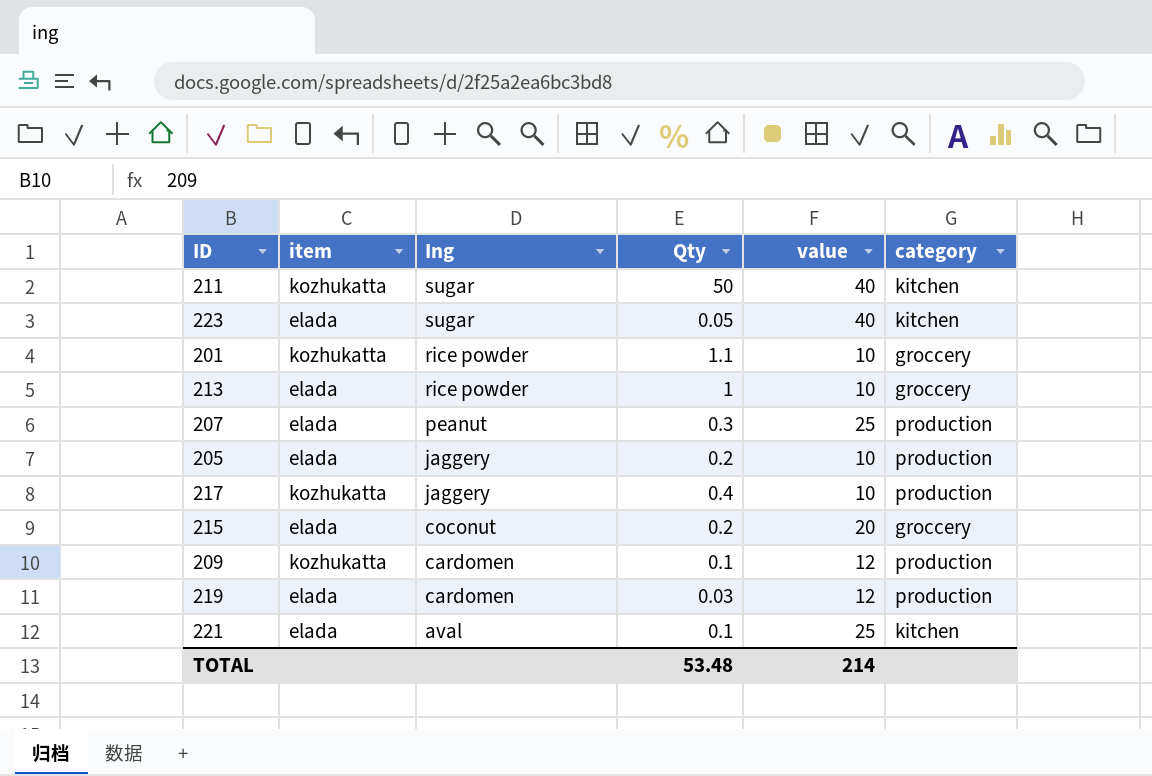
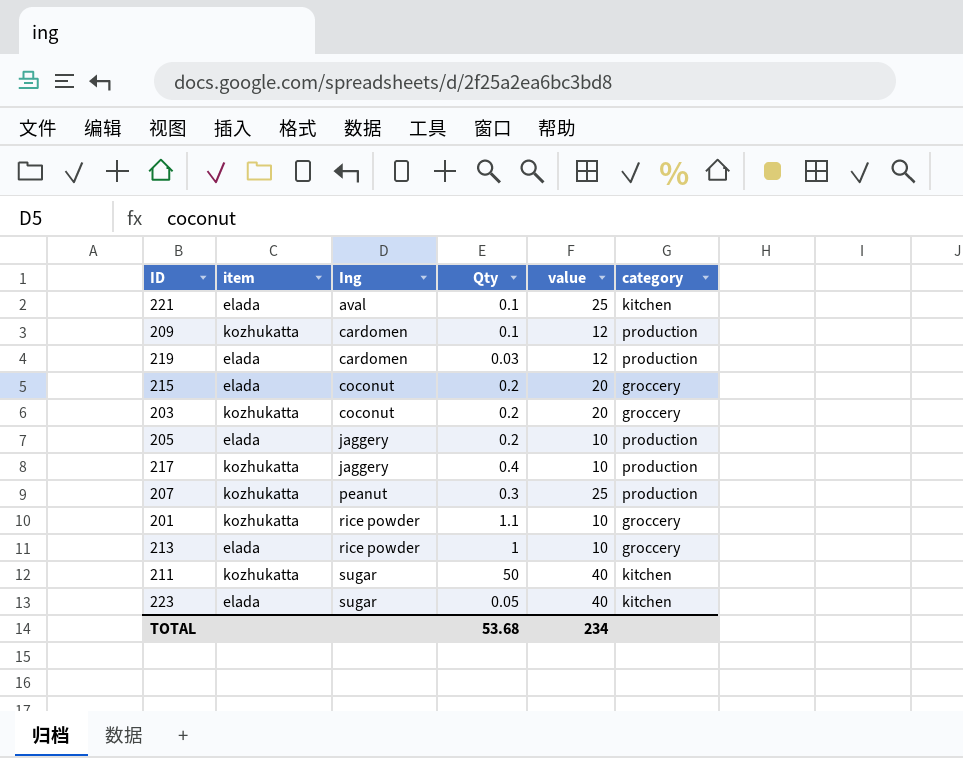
row order: Ing descending -> Ing ascending
row 203: none -> kozhukatta | coconut | 0.2 | 20 | groccery
207 | item: elada -> kozhukatta
TOTAL | Qty: 53.48 -> 53.68
TOTAL | value: 214 -> 234

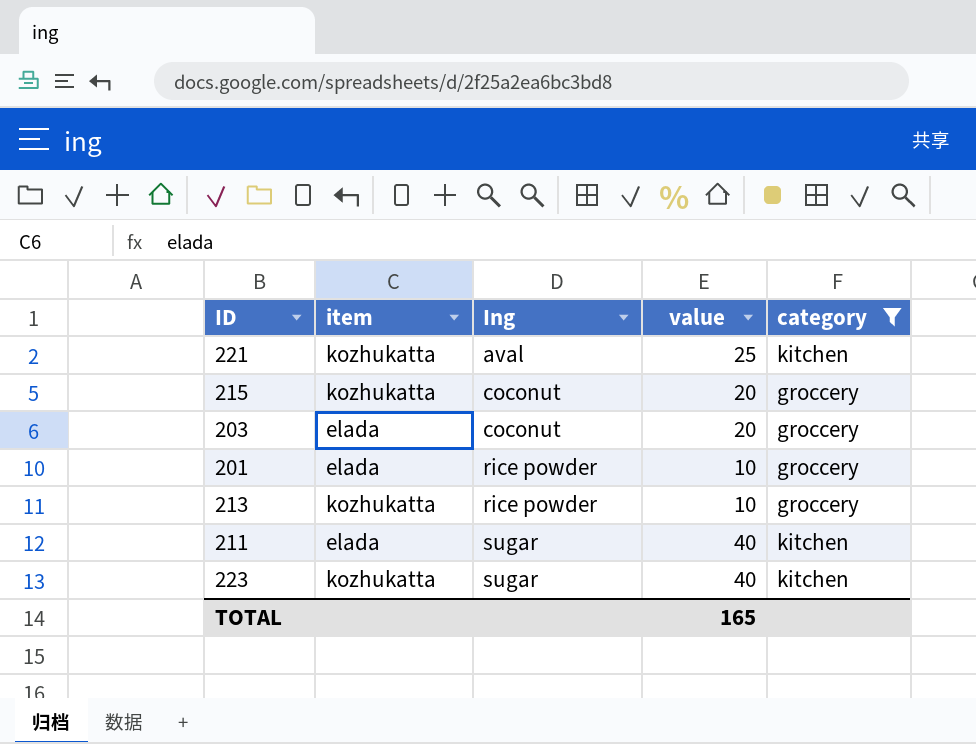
filter: none -> category != production
column Qty | position: 4 -> none
221 | item: elada -> kozhukatta
215 | item: elada -> kozhukatta
203 | item: kozhukatta -> elada
201 | item: kozhukatta -> elada
213 | item: elada -> kozhukatta
211 | item: kozhukatta -> elada
223 | item: elada -> kozhukatta
TOTAL | value: 234 -> 165

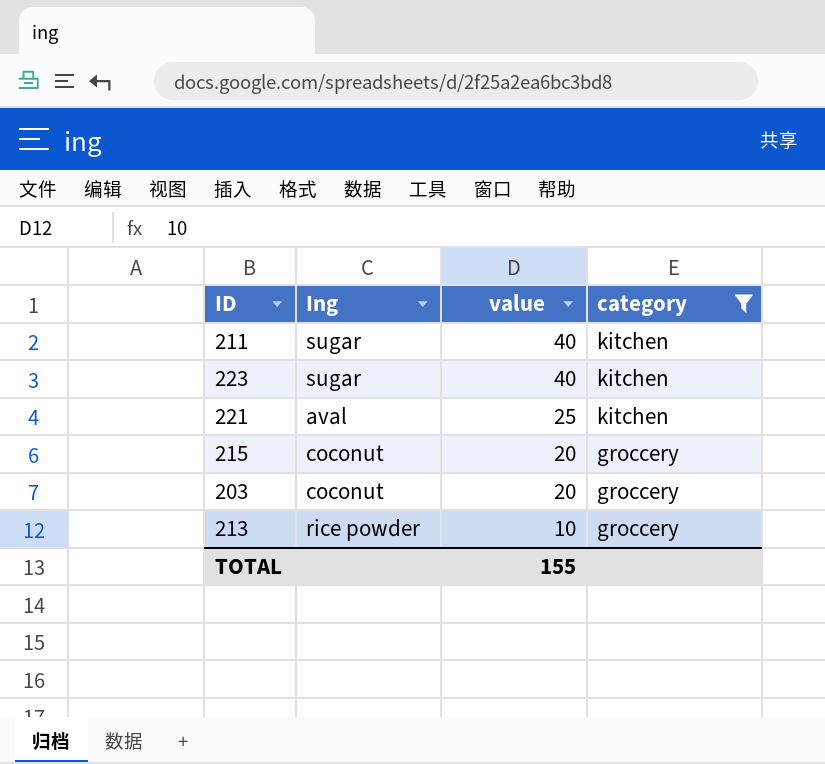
row order: Ing ascending -> value descending
column item | position: 2 -> none
row 201: elada | rice powder | 10 | groccery -> none
TOTAL | value: 165 -> 155

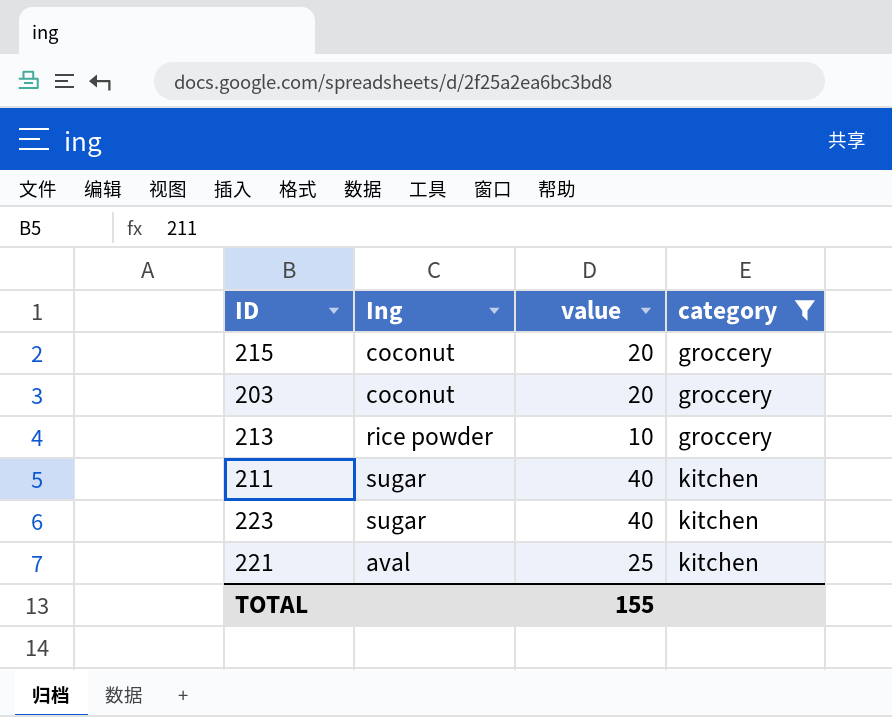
row order: value descending -> category ascending

